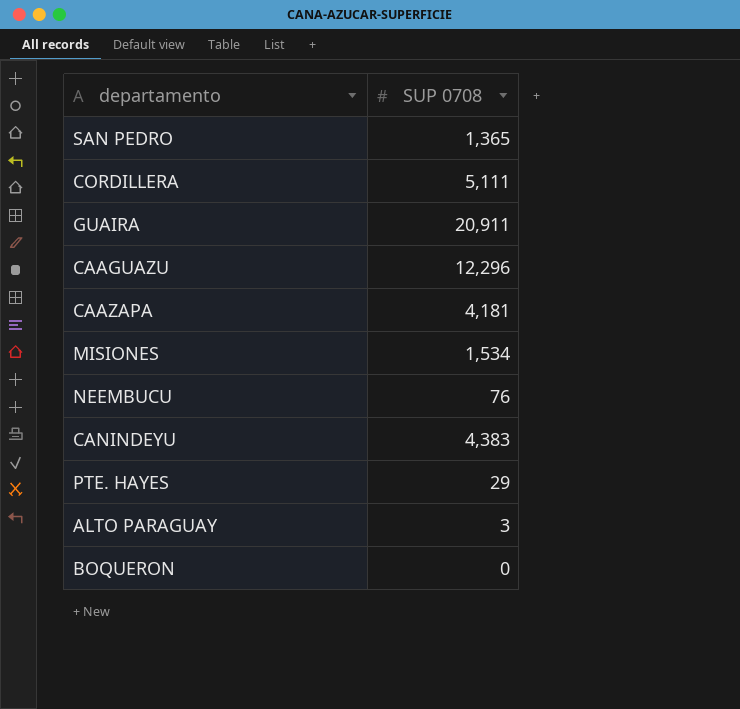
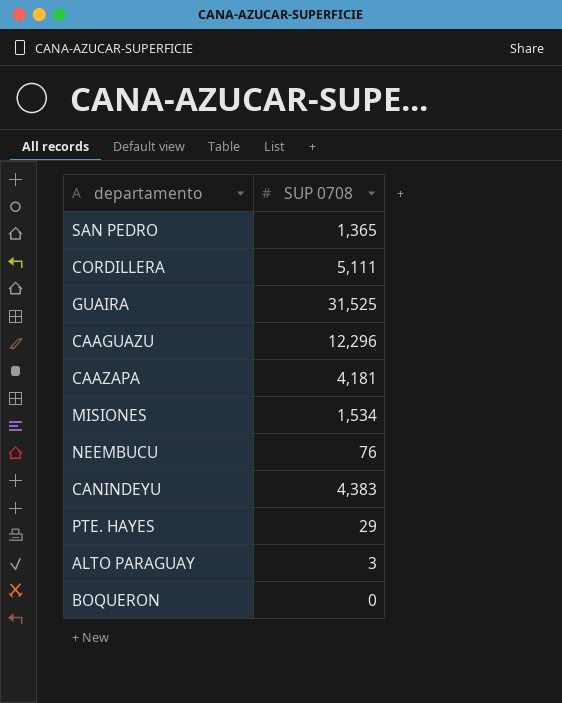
GUAIRA | SUP 0708: 20,911 -> 31,525

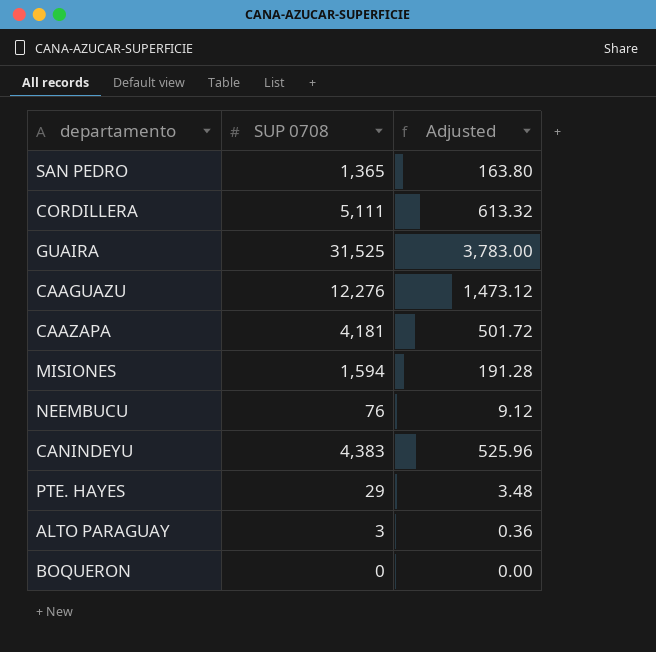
column Adjusted | formula: none -> [SUP 0708] * 0.12
CAAGUAZU | SUP 0708: 12,296 -> 12,276
MISIONES | SUP 0708: 1,534 -> 1,594

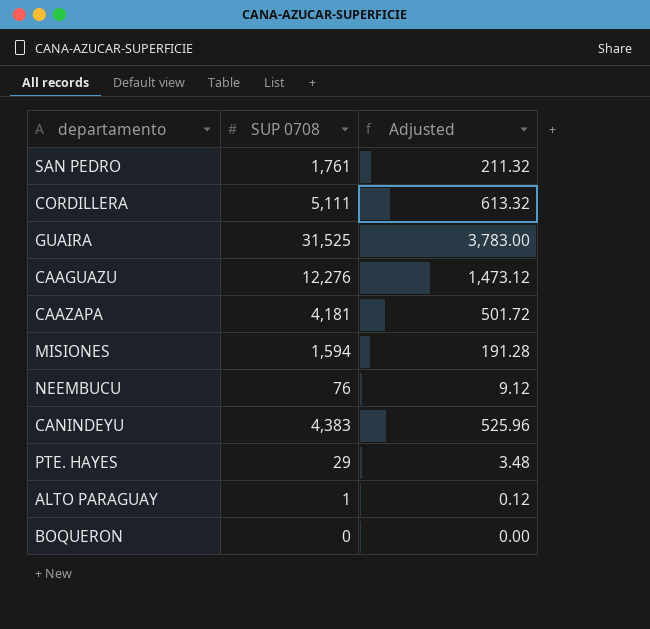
SAN PEDRO | SUP 0708: 1,365 -> 1,761
SAN PEDRO | Adjusted: 163.80 -> 211.32
ALTO PARAGUAY | SUP 0708: 3 -> 1
ALTO PARAGUAY | Adjusted: 0.36 -> 0.12

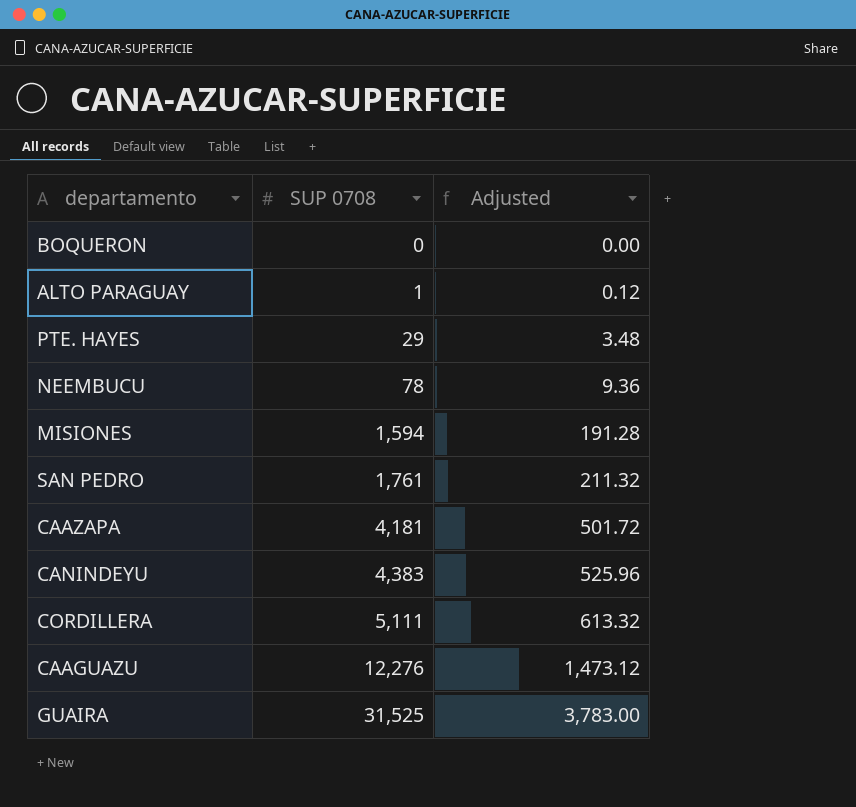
row order: none -> SUP 0708 ascending
NEEMBUCU | SUP 0708: 76 -> 78
NEEMBUCU | Adjusted: 9.12 -> 9.36

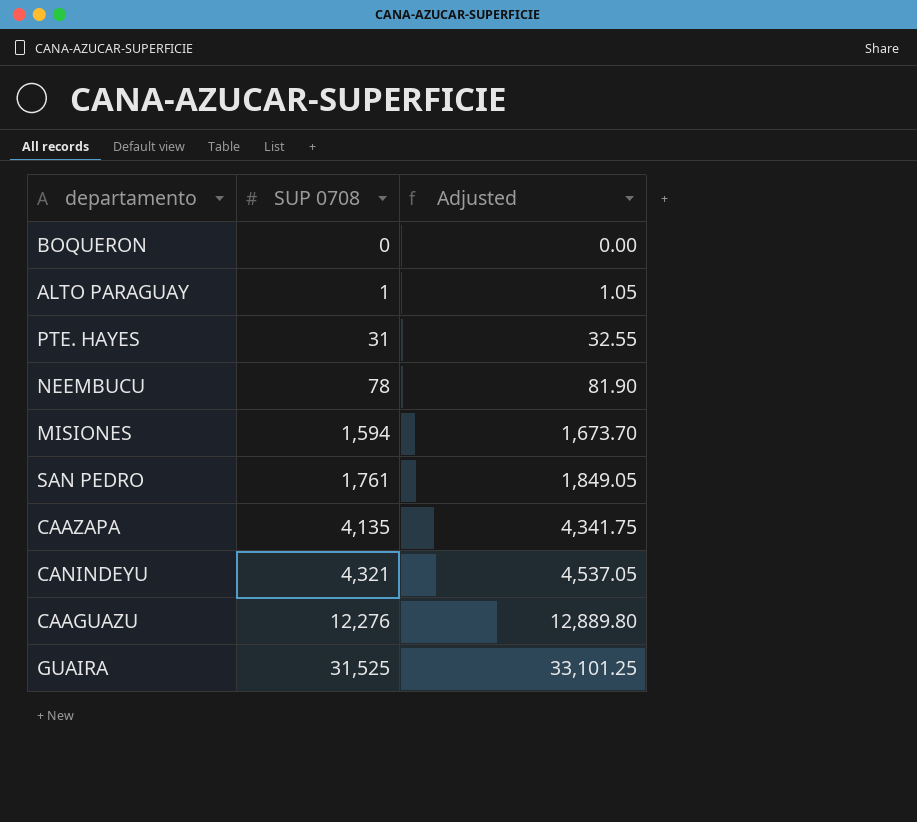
column Adjusted | formula: [SUP 0708] * 0.12 -> [SUP 0708] * 1.05
row CORDILLERA: 5,111 | 613.32 -> none
PTE. HAYES | SUP 0708: 29 -> 31
CAAZAPA | SUP 0708: 4,181 -> 4,135
CANINDEYU | SUP 0708: 4,383 -> 4,321

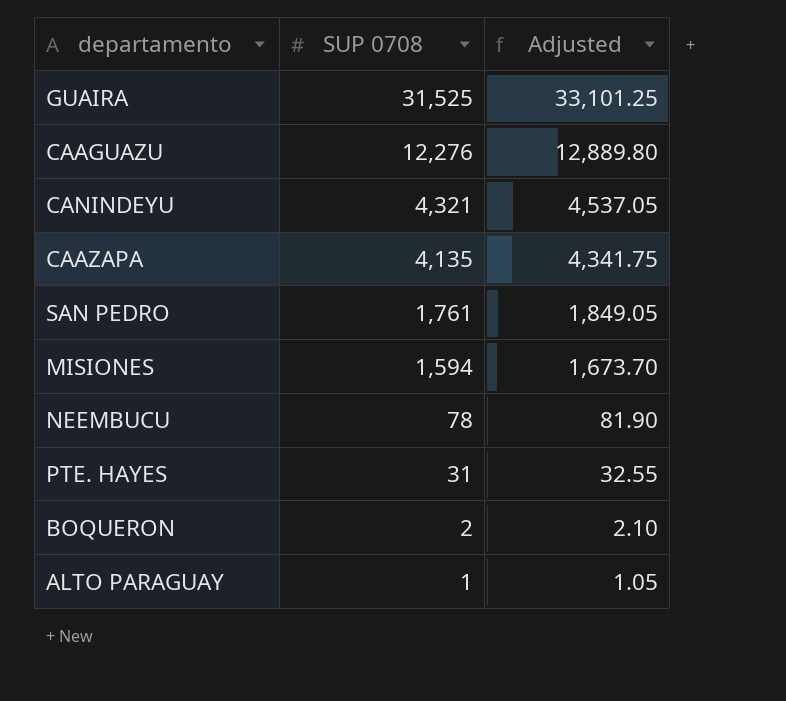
row order: SUP 0708 ascending -> SUP 0708 descending
BOQUERON | SUP 0708: 0 -> 2
BOQUERON | Adjusted: 0.00 -> 2.10

